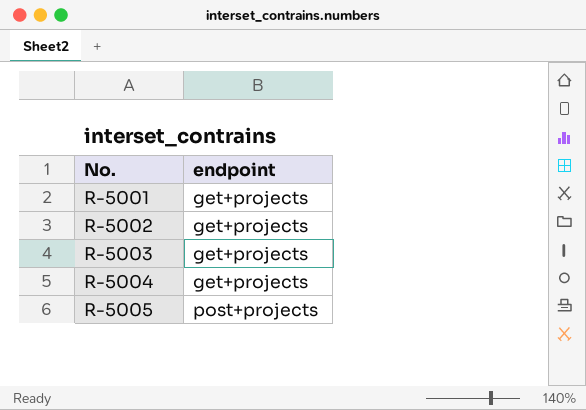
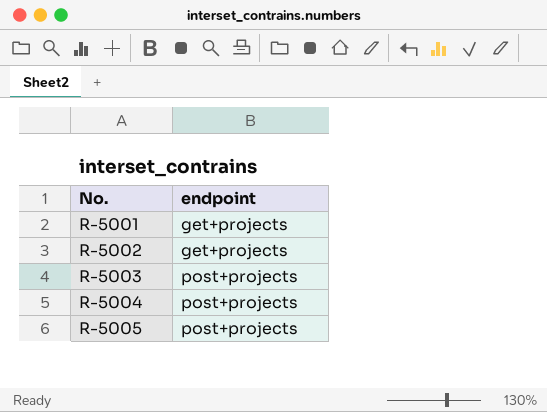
R-5003 | endpoint: get+projects -> post+projects
R-5004 | endpoint: get+projects -> post+projects

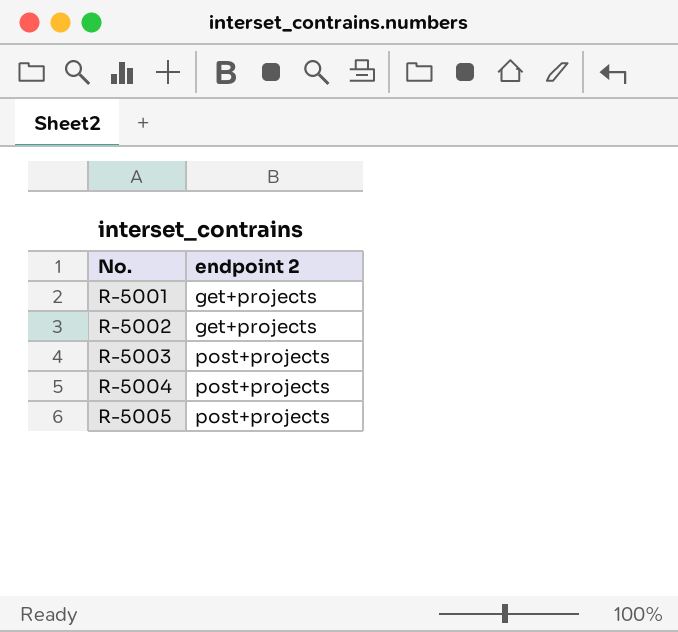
column name: endpoint -> endpoint 2

